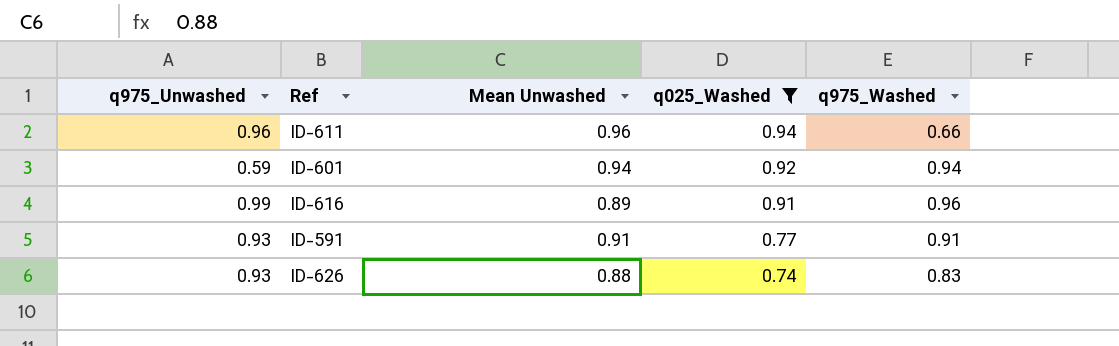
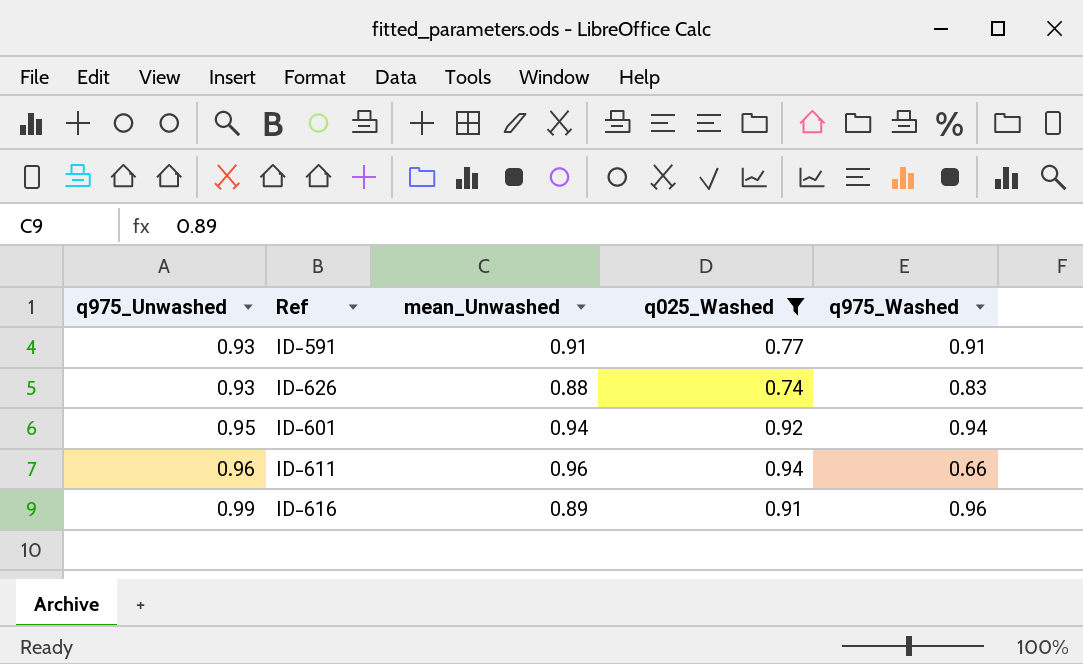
row order: q025_Washed descending -> q975_Unwashed ascending
column name: Mean Unwashed -> mean_Unwashed
ID-601 | q975_Unwashed: 0.59 -> 0.95

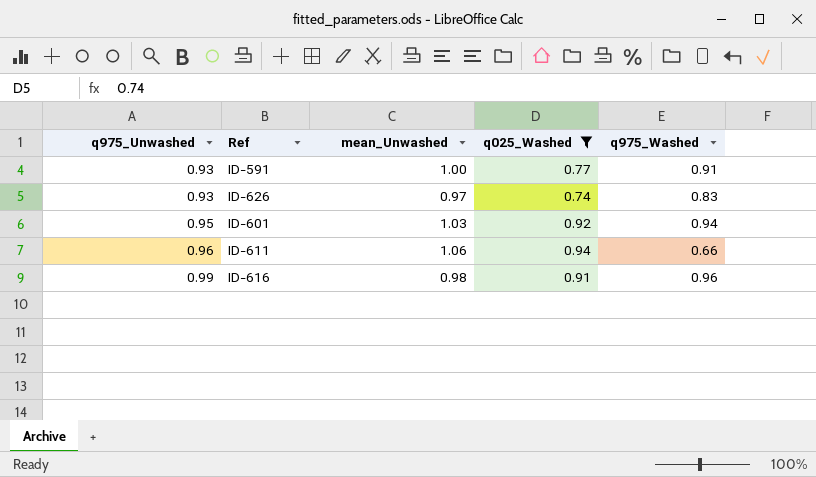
ID-591 | mean_Unwashed: 0.91 -> 1.00
ID-626 | mean_Unwashed: 0.88 -> 0.97
ID-601 | mean_Unwashed: 0.94 -> 1.03
ID-611 | mean_Unwashed: 0.96 -> 1.06
ID-616 | mean_Unwashed: 0.89 -> 0.98

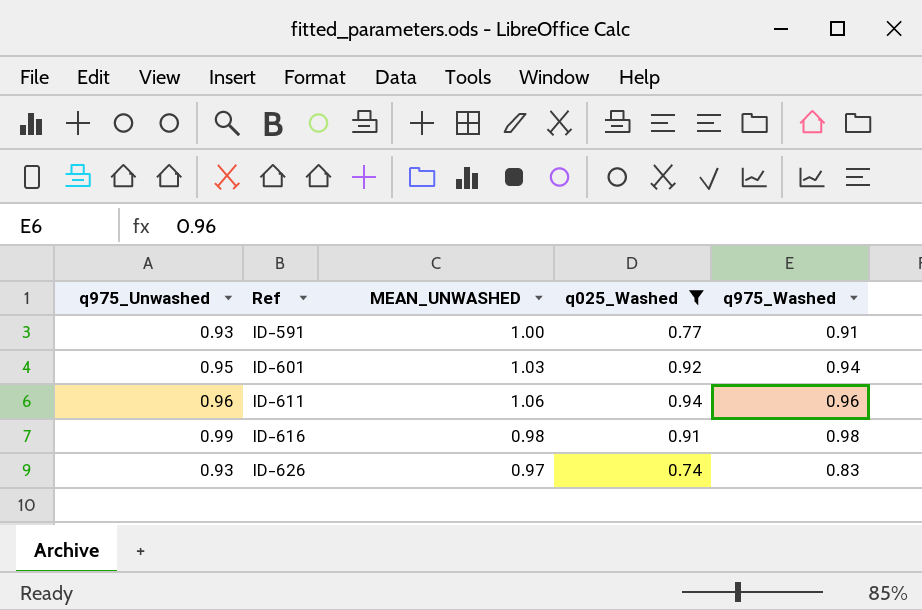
row order: q975_Unwashed ascending -> Ref ascending
column name: mean_Unwashed -> MEAN_UNWASHED
ID-611 | q975_Washed: 0.66 -> 0.96
ID-616 | q975_Washed: 0.96 -> 0.98

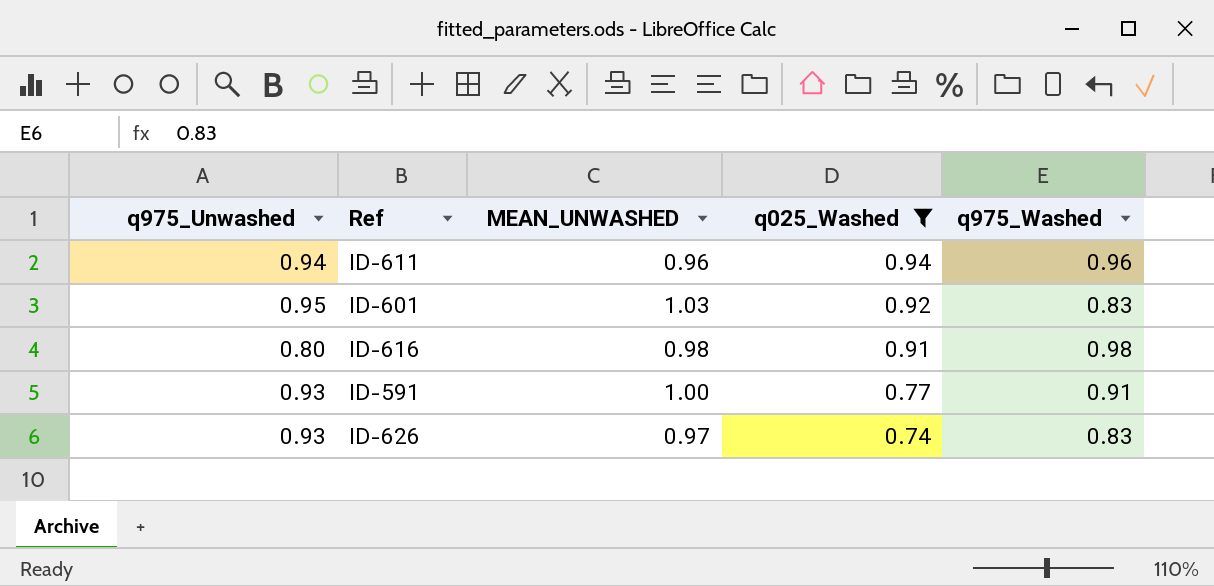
row order: Ref ascending -> q025_Washed descending
ID-611 | q975_Unwashed: 0.96 -> 0.94
ID-611 | MEAN_UNWASHED: 1.06 -> 0.96
ID-601 | q975_Washed: 0.94 -> 0.83
ID-616 | q975_Unwashed: 0.99 -> 0.80

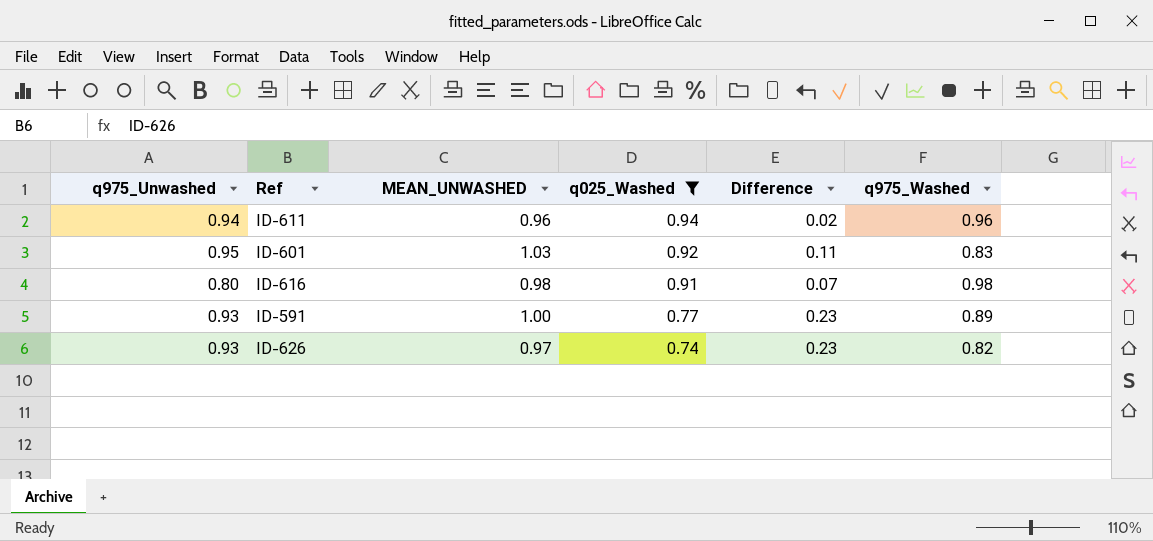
column Difference | formula: none -> [MEAN_UNWASHED] - [q025_Washed]
ID-591 | q975_Washed: 0.91 -> 0.89
ID-626 | q975_Washed: 0.83 -> 0.82

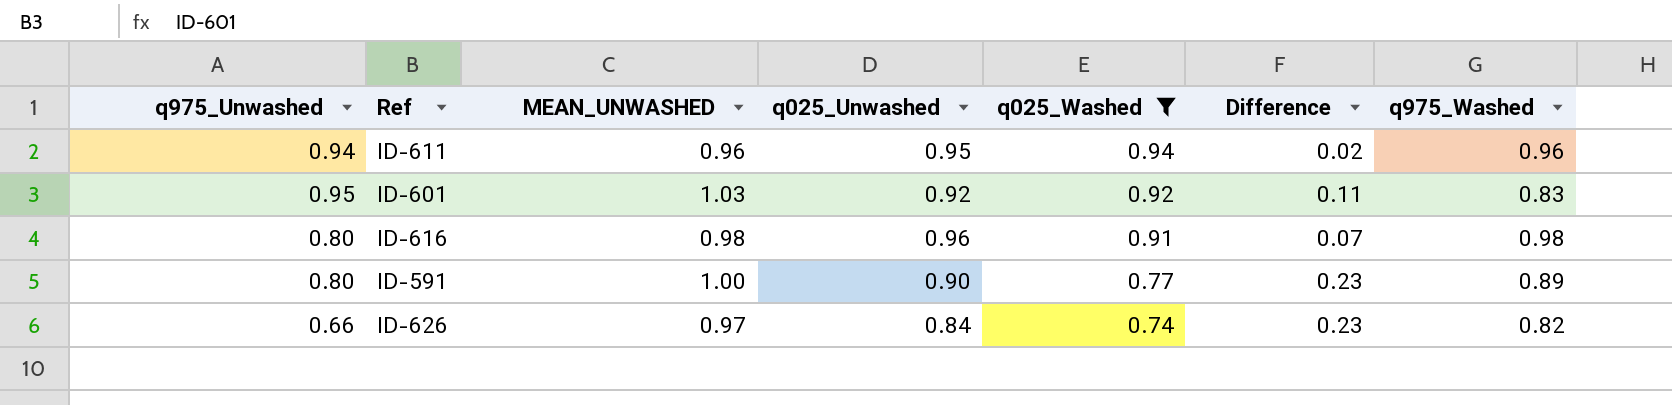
column q025_Unwashed | position: none -> 4
ID-591 | q975_Unwashed: 0.93 -> 0.80
ID-626 | q975_Unwashed: 0.93 -> 0.66

